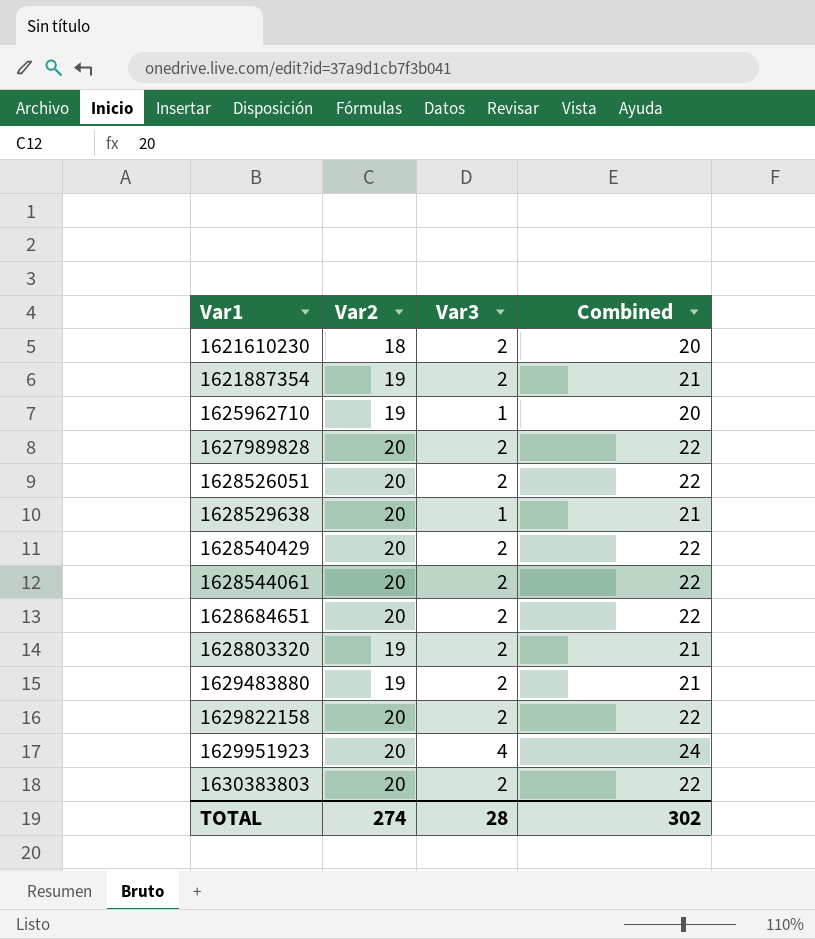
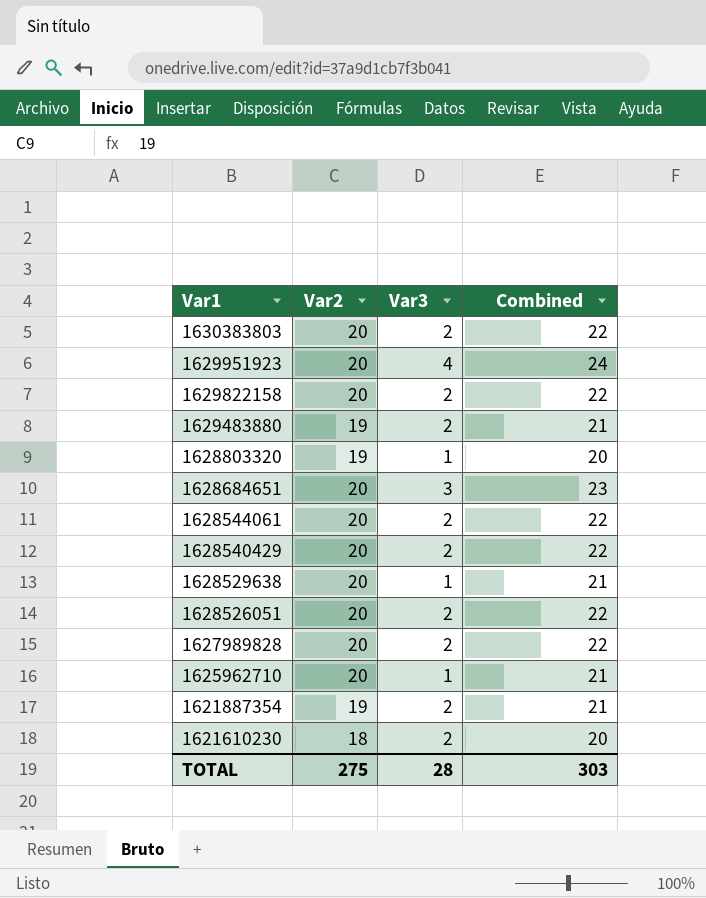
row order: Var1 ascending -> Var1 descending
1628803320 | Var3: 2 -> 1
1628803320 | Combined: 21 -> 20
1628684651 | Var3: 2 -> 3
1628684651 | Combined: 22 -> 23
1625962710 | Var2: 19 -> 20
1625962710 | Combined: 20 -> 21
TOTAL | Var2: 274 -> 275
TOTAL | Combined: 302 -> 303

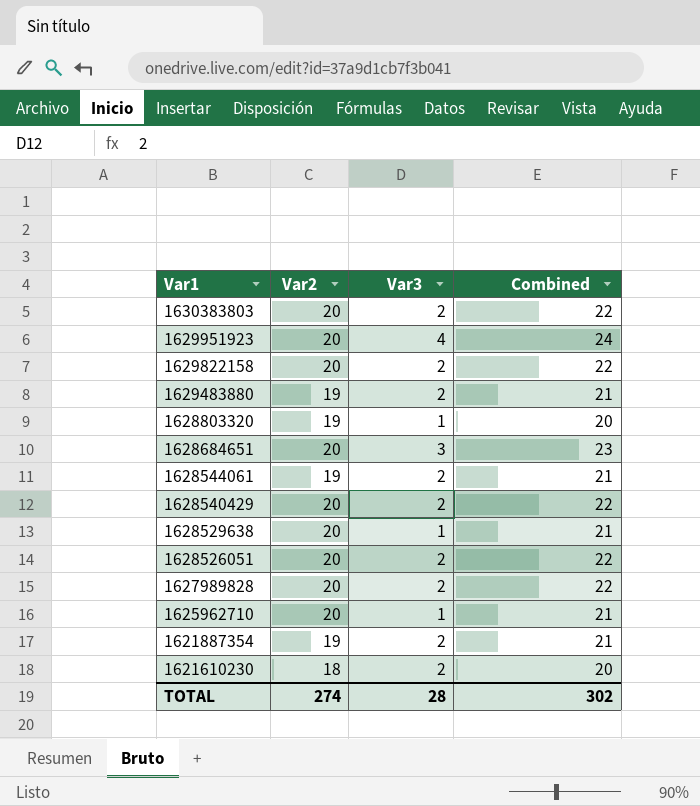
1628544061 | Var2: 20 -> 19
1628544061 | Combined: 22 -> 21
TOTAL | Var2: 275 -> 274
TOTAL | Combined: 303 -> 302

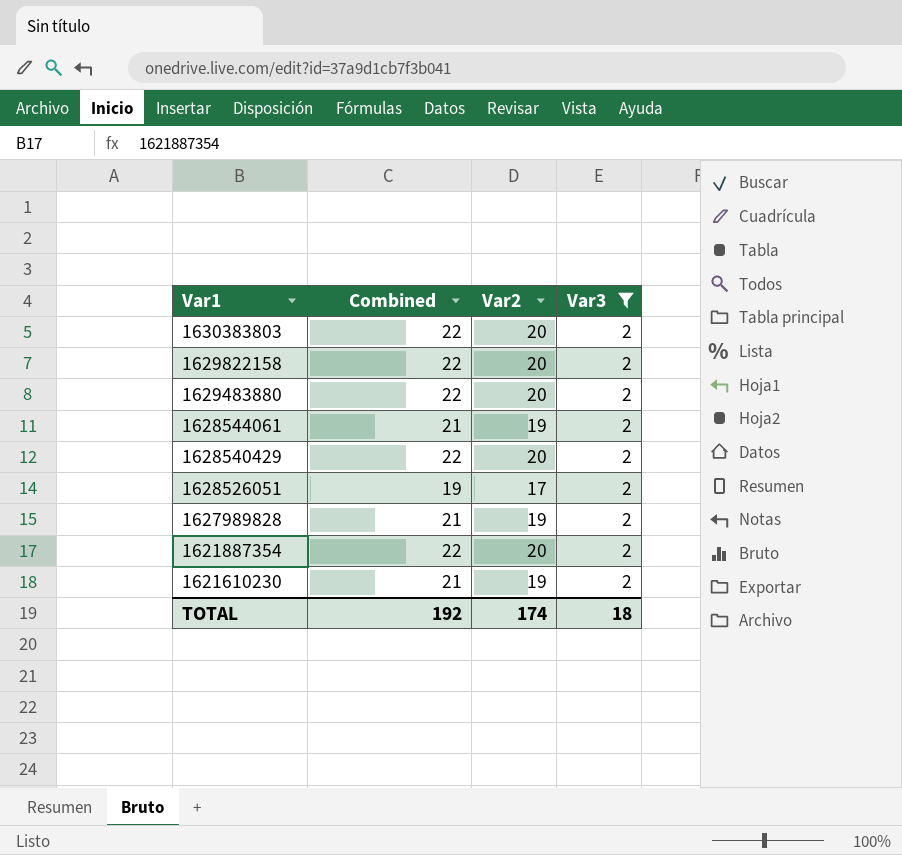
filter: none -> Var3 = 2
column Combined | position: 4 -> 2
1629483880 | Combined: 21 -> 22
1629483880 | Var2: 19 -> 20
1628526051 | Combined: 22 -> 19
1628526051 | Var2: 20 -> 17
1627989828 | Combined: 22 -> 21
1627989828 | Var2: 20 -> 19
1621887354 | Combined: 21 -> 22
1621887354 | Var2: 19 -> 20
1621610230 | Combined: 20 -> 21
1621610230 | Var2: 18 -> 19
TOTAL | Combined: 302 -> 192
TOTAL | Var2: 274 -> 174
TOTAL | Var3: 28 -> 18

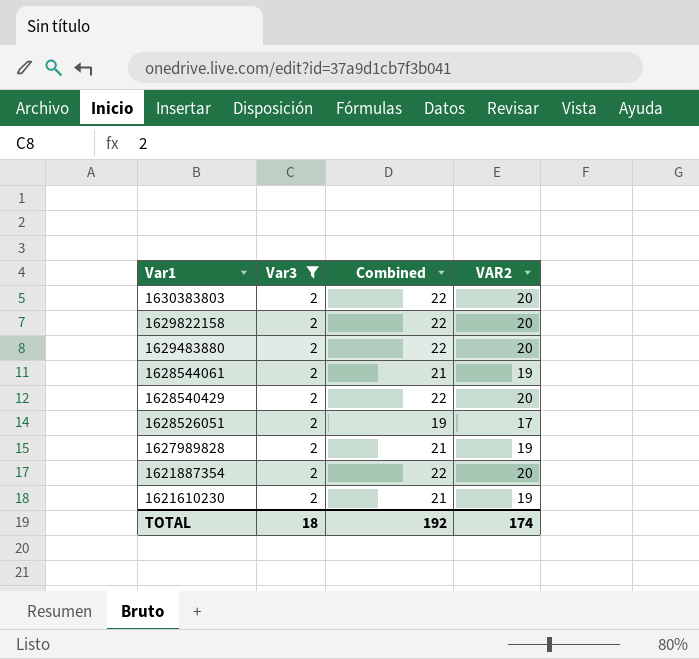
column Var3 | position: 4 -> 2
column name: Var2 -> VAR2

